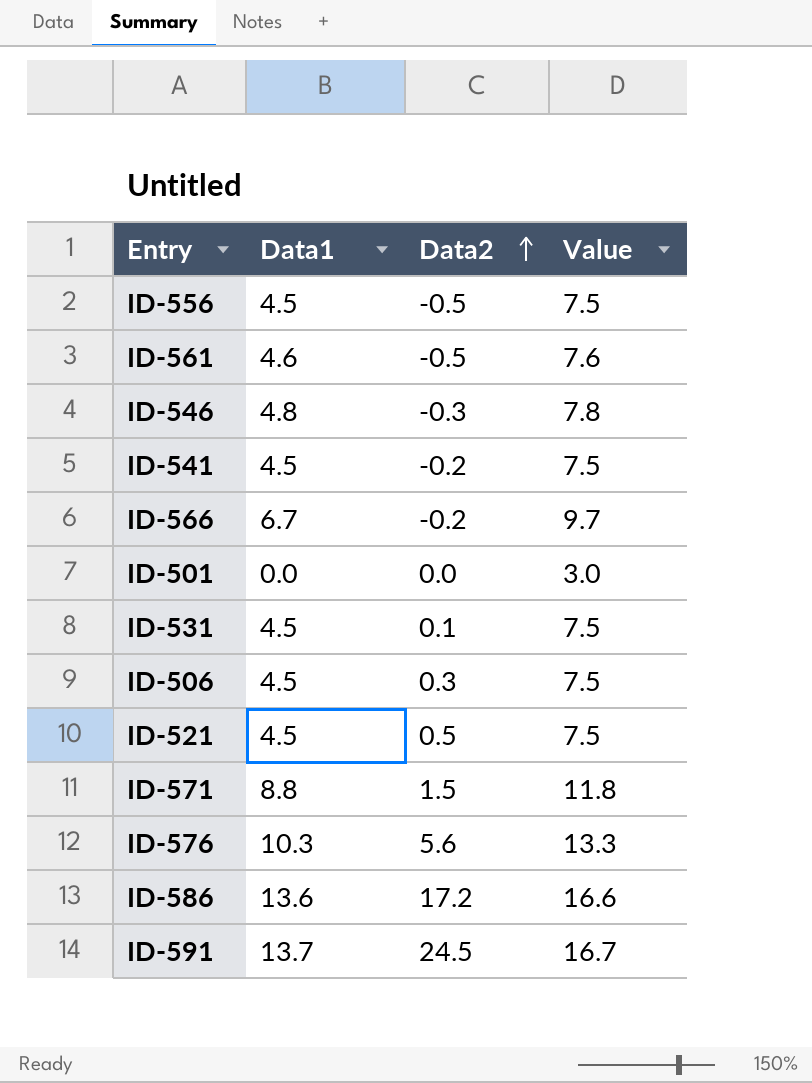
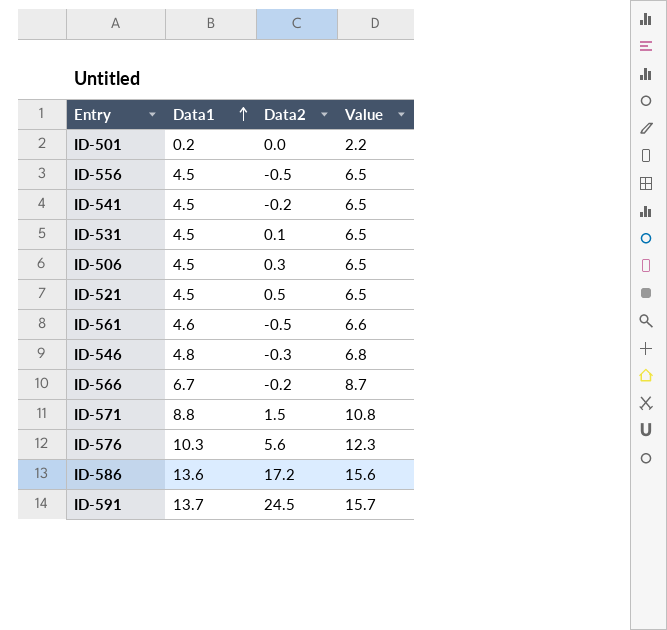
row order: Data2 ascending -> Data1 ascending
column Value | formula: [Data1] + 3 -> [Data1] + 2
ID-501 | Data1: 0.0 -> 0.2

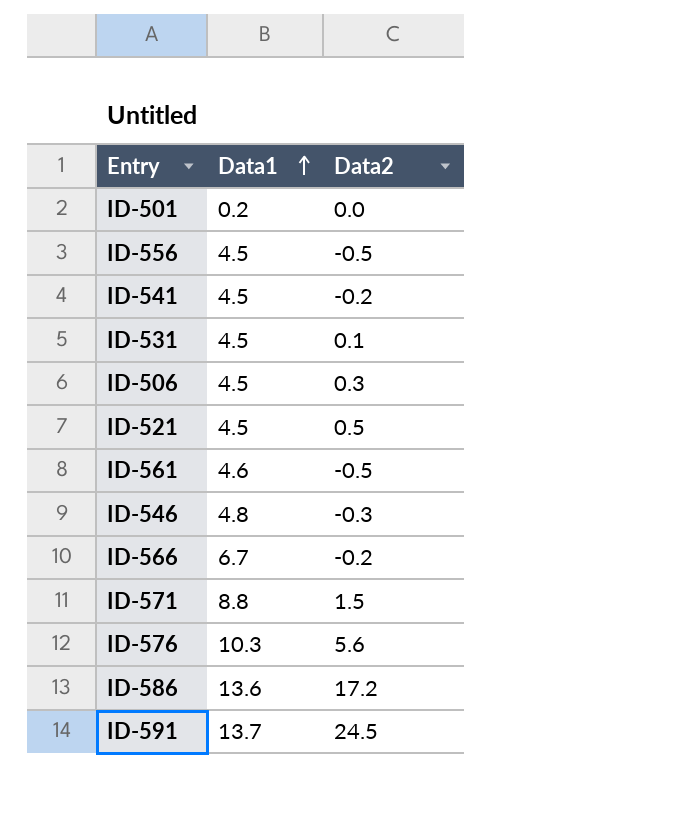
column Value | formula: [Data1] + 2 -> none

